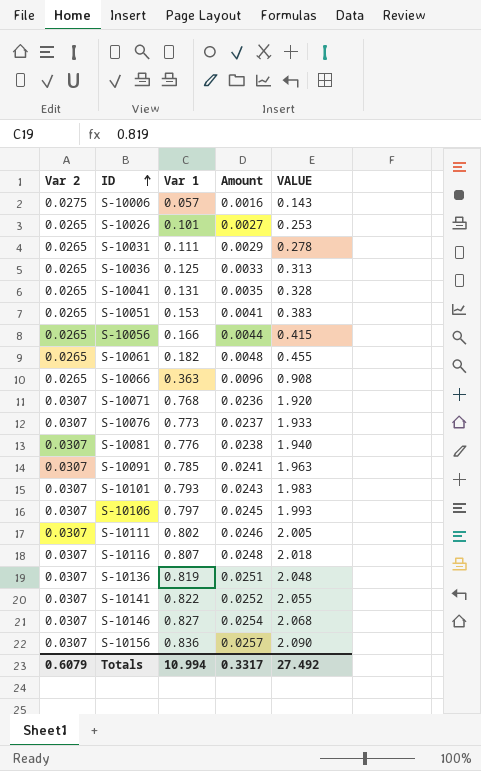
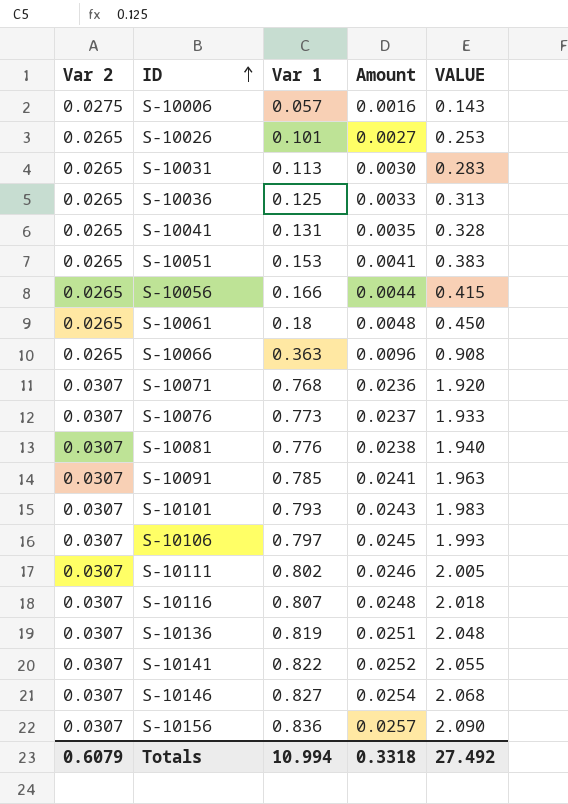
S-10031 | Var 1: 0.111 -> 0.113
S-10031 | Amount: 0.0029 -> 0.0030
S-10031 | VALUE: 0.278 -> 0.283
S-10061 | Var 1: 0.182 -> 0.18
S-10061 | VALUE: 0.455 -> 0.450
Totals | Amount: 0.3317 -> 0.3318

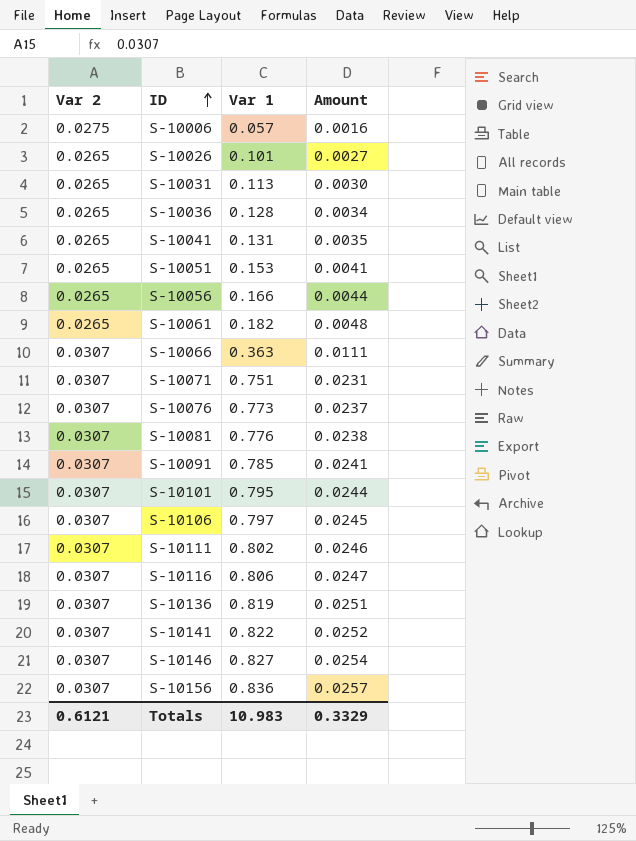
column VALUE | formula: [Var 1] * 2.5 -> none
S-10036 | Var 1: 0.125 -> 0.128
S-10036 | Amount: 0.0033 -> 0.0034
S-10061 | Var 1: 0.18 -> 0.182
S-10066 | Var 2: 0.0265 -> 0.0307
S-10066 | Amount: 0.0096 -> 0.0111
S-10071 | Var 1: 0.768 -> 0.751
S-10071 | Amount: 0.0236 -> 0.0231
S-10101 | Var 1: 0.793 -> 0.795
S-10101 | Amount: 0.0243 -> 0.0244
S-10116 | Var 1: 0.807 -> 0.806
S-10116 | Amount: 0.0248 -> 0.0247
Totals | Var 2: 0.6079 -> 0.6121
Totals | Var 1: 10.994 -> 10.983
Totals | Amount: 0.3318 -> 0.3329

